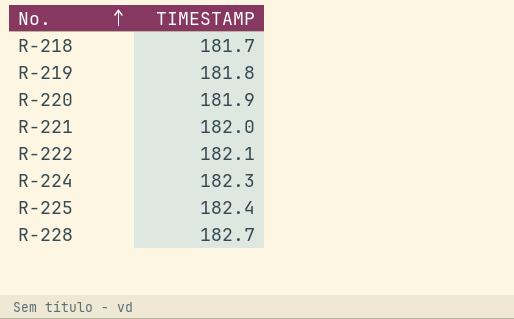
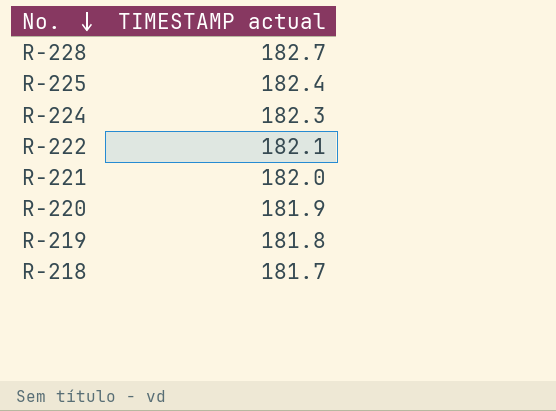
row order: No. ascending -> No. descending
column name: TIMESTAMP -> TIMESTAMP actual

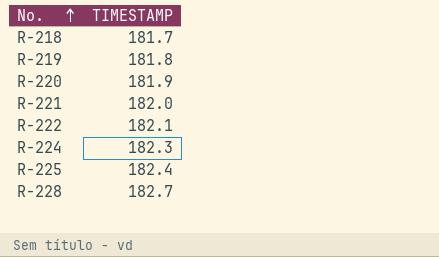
row order: No. descending -> No. ascending
column name: TIMESTAMP actual -> TIMESTAMP

